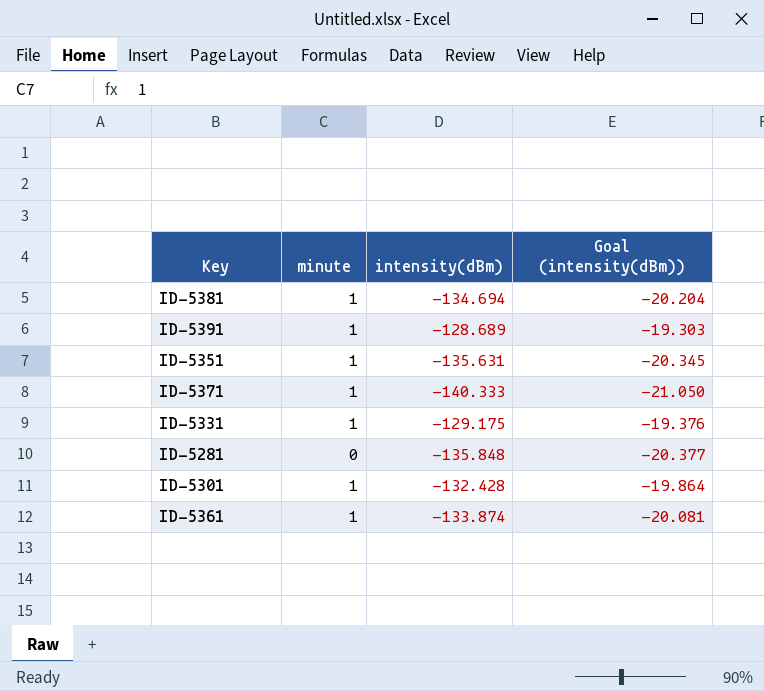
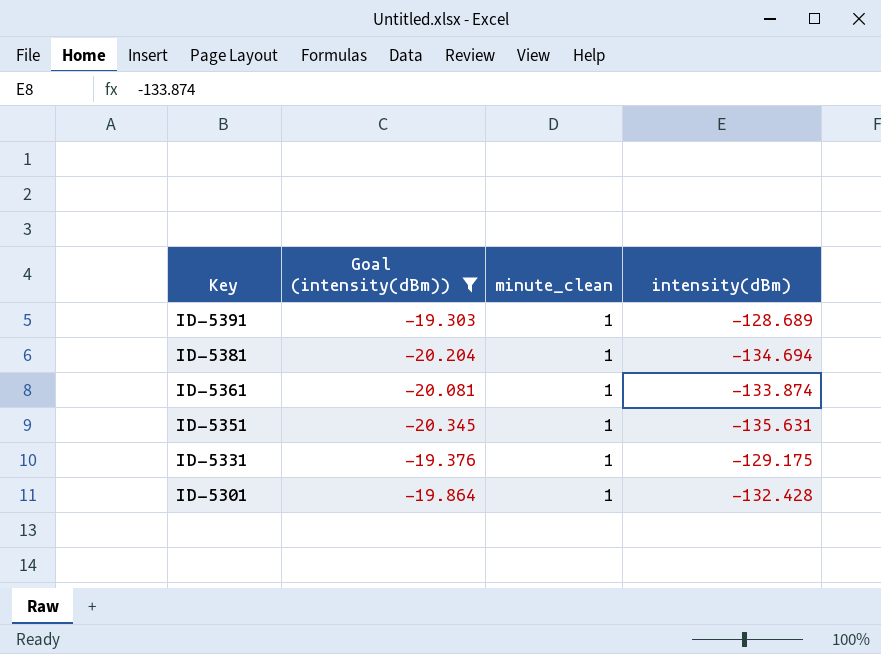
filter: none -> Goal (intensity(dBm)) >= -20.345
row order: none -> Key descending
column Goal (intensity(dBm)) | position: 4 -> 2
column name: minute -> minute_clean

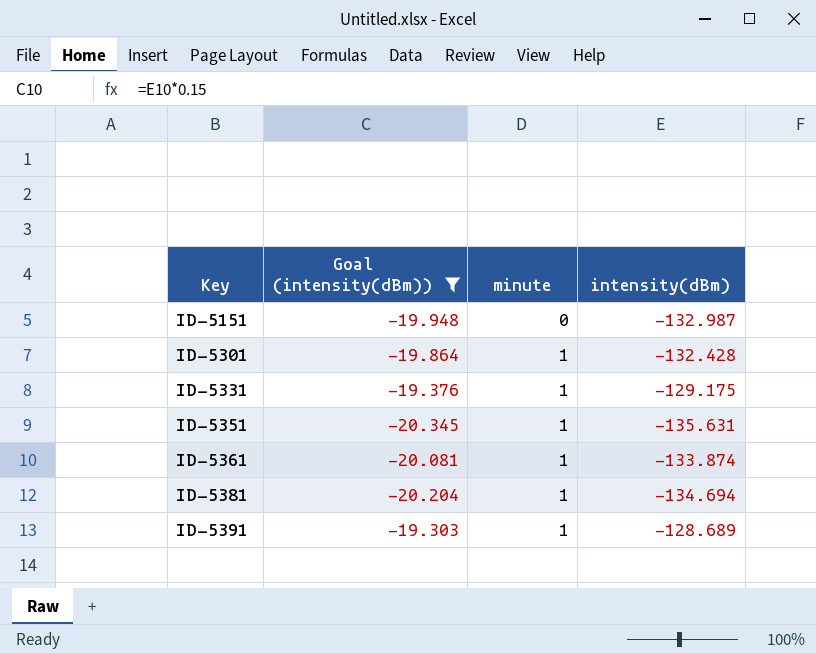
row order: Key descending -> Key ascending
column name: minute_clean -> minute
row ID-5151: none -> -19.948 | 0 | -132.987

